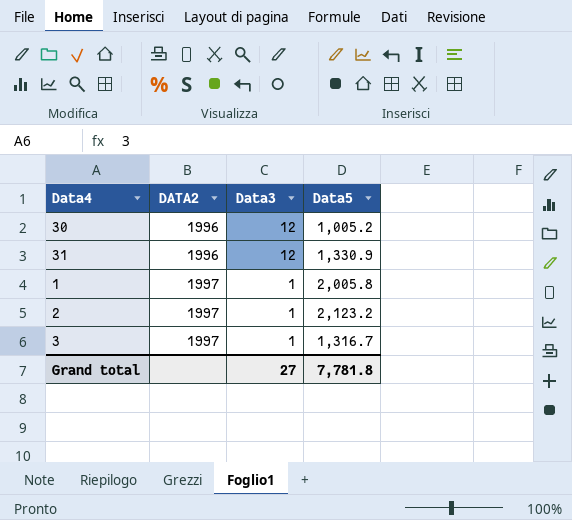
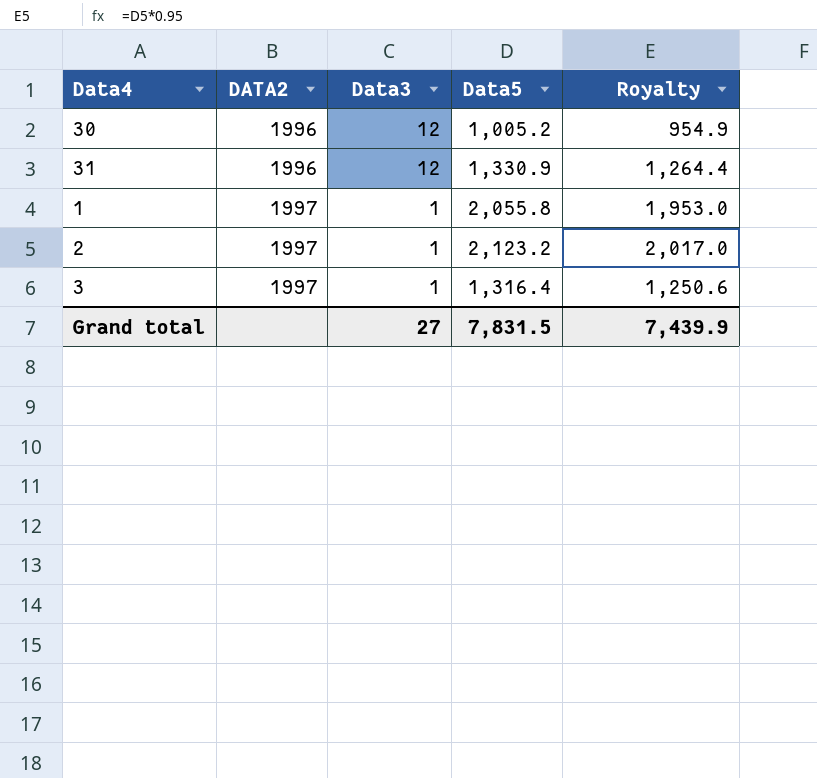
column Royalty | formula: none -> [Data5] * 0.95
1 | Data5: 2,005.8 -> 2,055.8
3 | Data5: 1,316.7 -> 1,316.4
Grand total | Data5: 7,781.8 -> 7,831.5

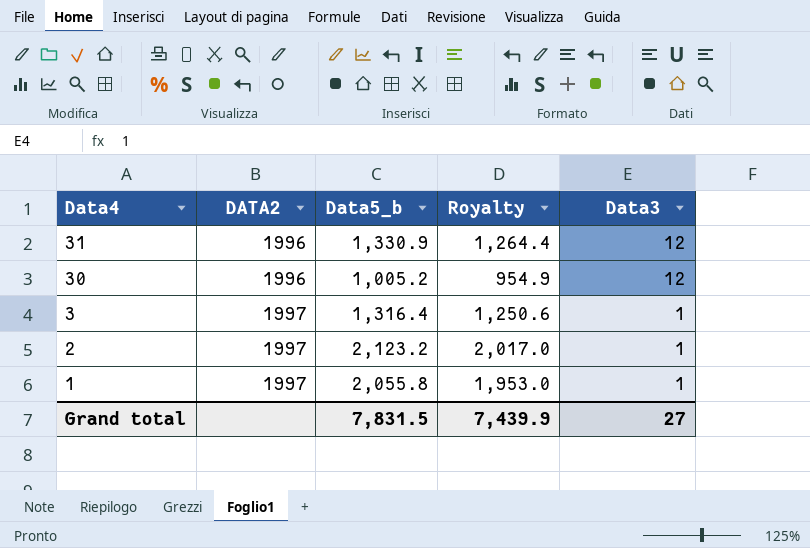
row order: DATA2 ascending -> Data4 descending
column name: Data5 -> Data5_b
column Data3 | position: 3 -> 5

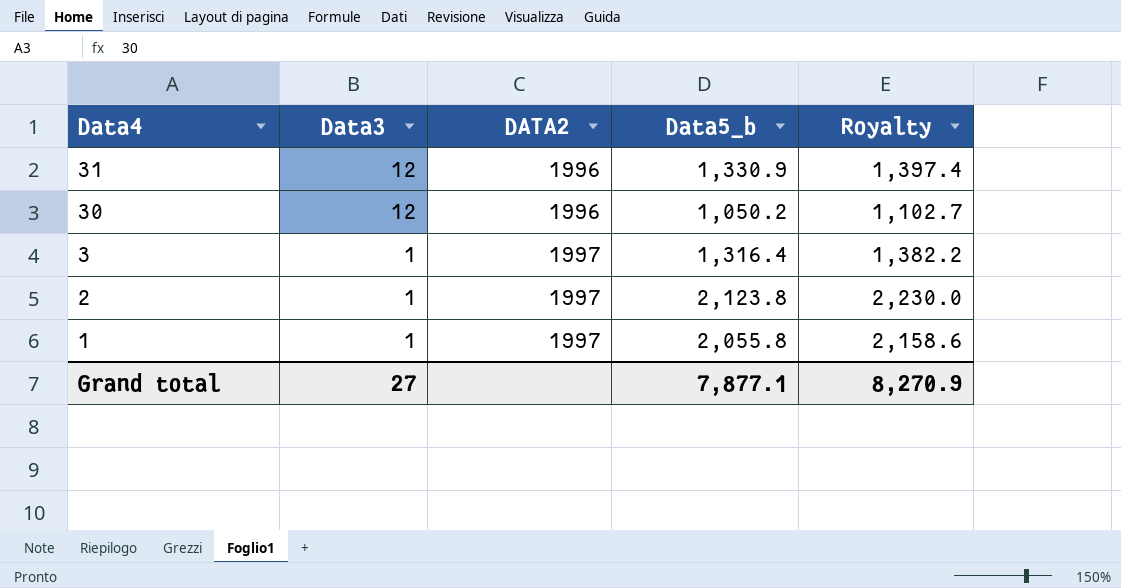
column Data3 | position: 5 -> 2
column Royalty | formula: [Data5_b] * 0.95 -> [Data5_b] * 1.05
30 | Data5_b: 1,005.2 -> 1,050.2
2 | Data5_b: 2,123.2 -> 2,123.8
Grand total | Data5_b: 7,831.5 -> 7,877.1
Grand total | Royalty: 7,439.9 -> 8,270.9

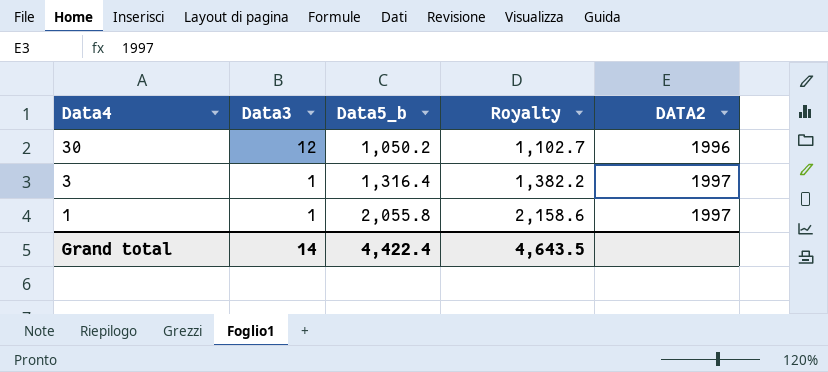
column DATA2 | position: 3 -> 5
row 31: 12 | 1996 | 1,330.9 | 1,397.4 -> none
row 2: 1 | 1997 | 2,123.8 | 2,230.0 -> none
Grand total | Data3: 27 -> 14
Grand total | Data5_b: 7,877.1 -> 4,422.4
Grand total | Royalty: 8,270.9 -> 4,643.5

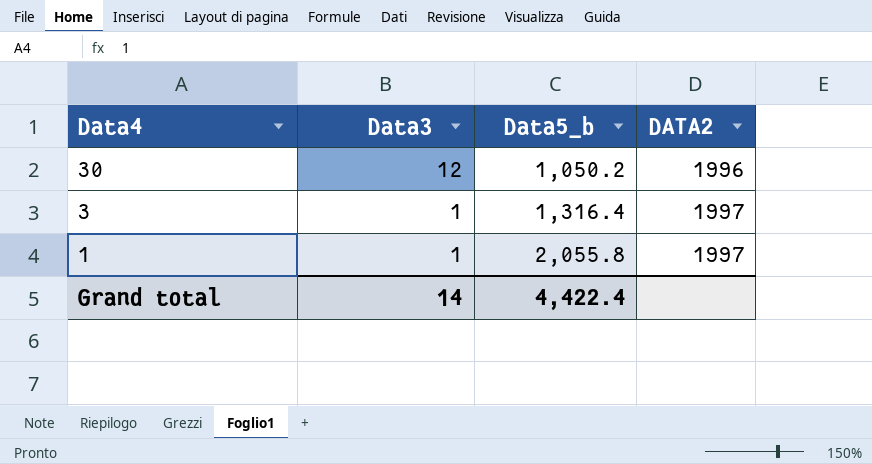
column Royalty | formula: [Data5_b] * 1.05 -> none

